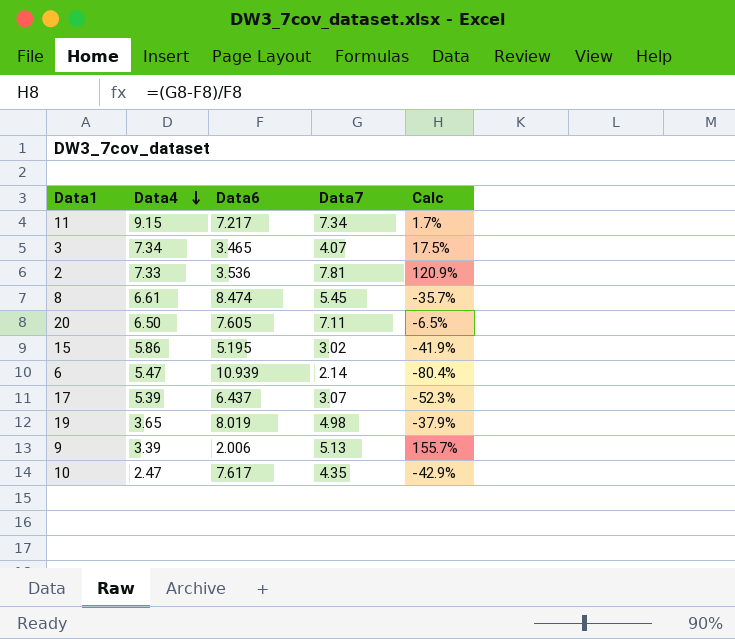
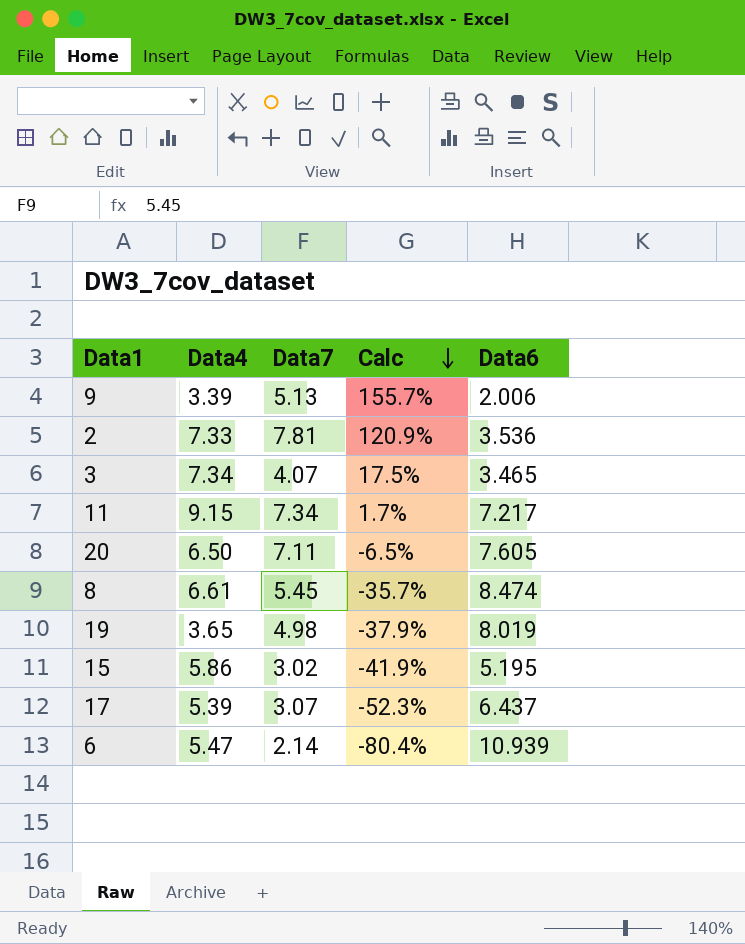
row order: Data4 descending -> Calc descending
column Data6 | position: 3 -> 5
row 10: 2.47 | 7.617 | 4.35 | -42.9% -> none

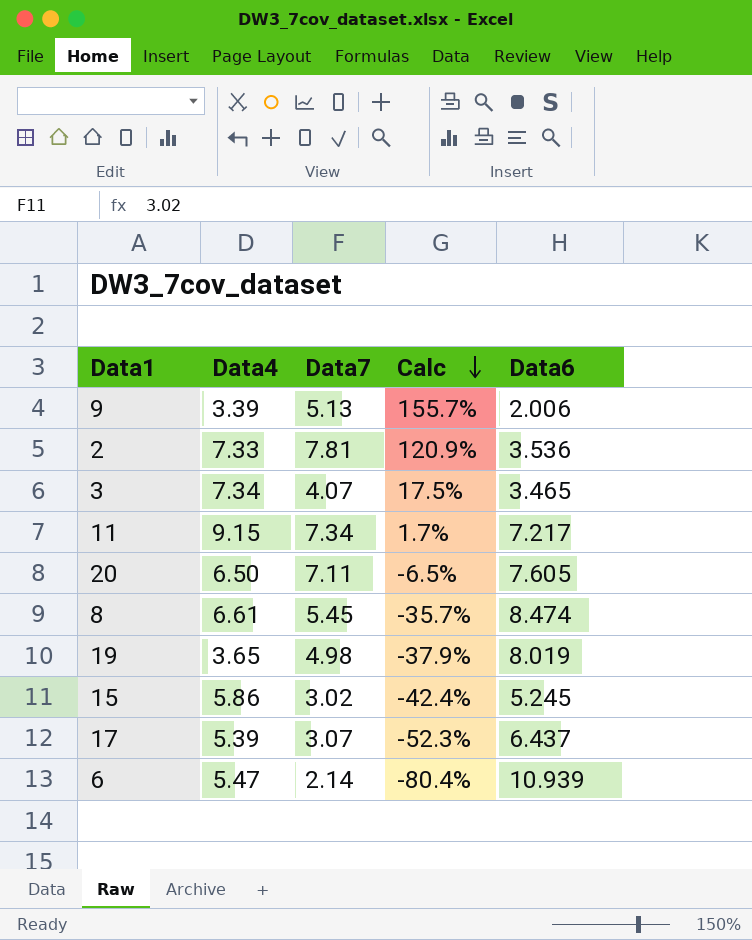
15 | Calc: -41.9% -> -42.4%
15 | Data6: 5.195 -> 5.245

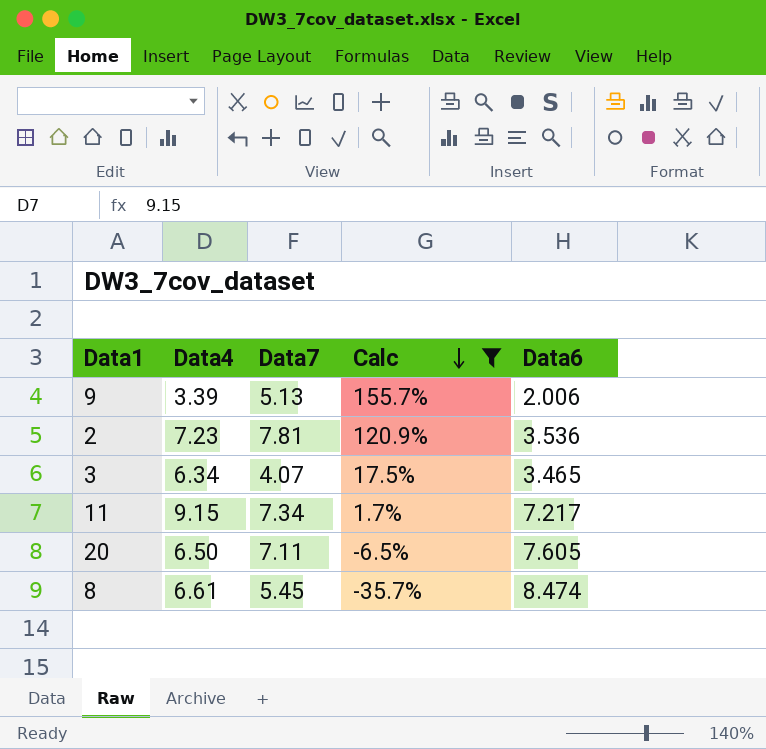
filter: none -> Calc >= -35.7%
2 | Data4: 7.33 -> 7.23
3 | Data4: 7.34 -> 6.34

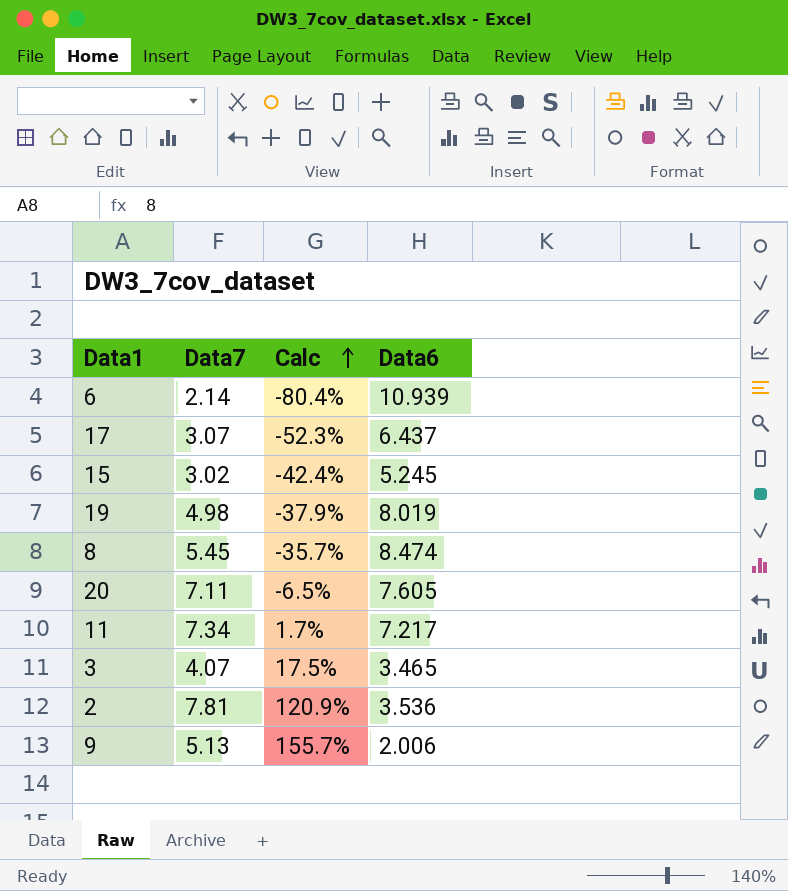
filter: Calc >= -35.7% -> none
row order: Calc descending -> Calc ascending
column Data4 | position: 2 -> none

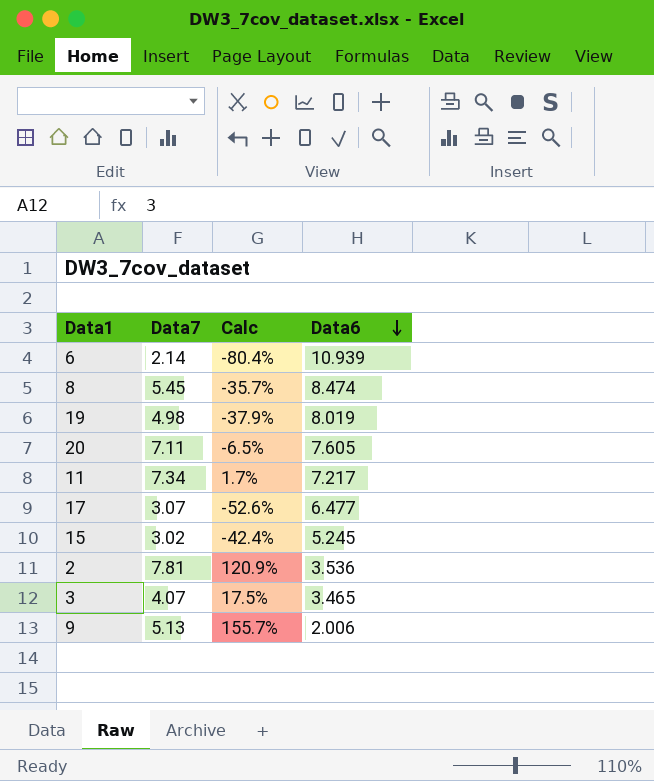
row order: Calc ascending -> Data6 descending
17 | Calc: -52.3% -> -52.6%
17 | Data6: 6.437 -> 6.477

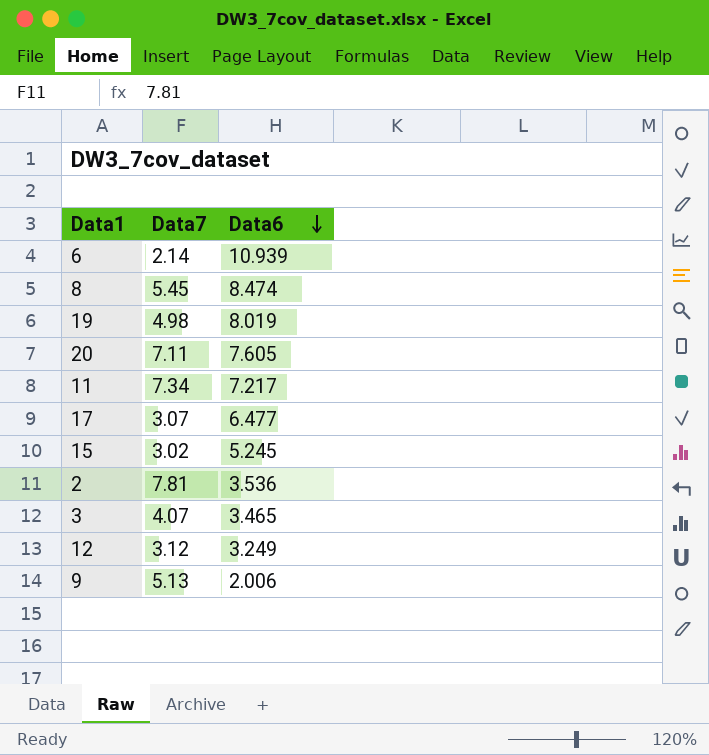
column Calc | formula: ([Data7] - [Data6]) / [Data6] -> none
row 12: none -> 3.12 | 3.249

